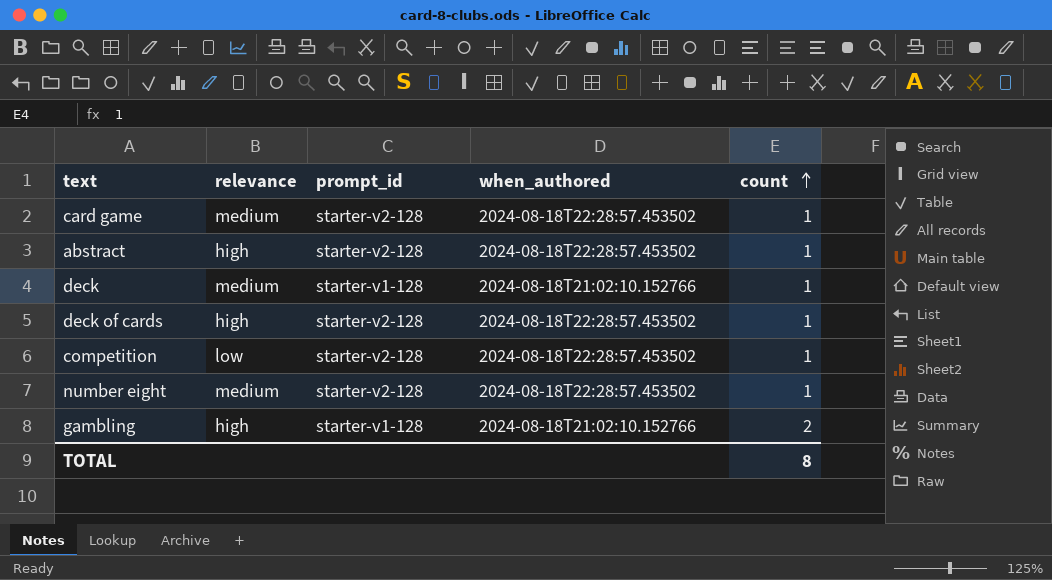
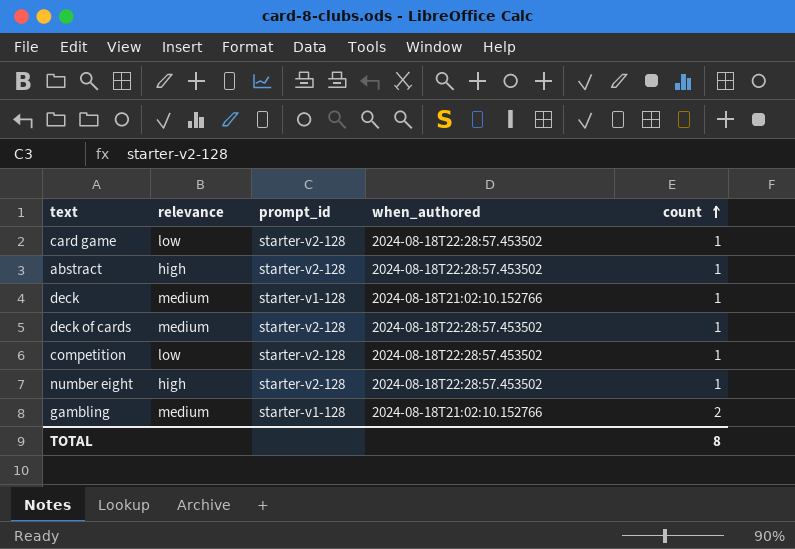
card game | relevance: medium -> low
deck of cards | relevance: high -> medium
number eight | relevance: medium -> high
gambling | relevance: high -> medium

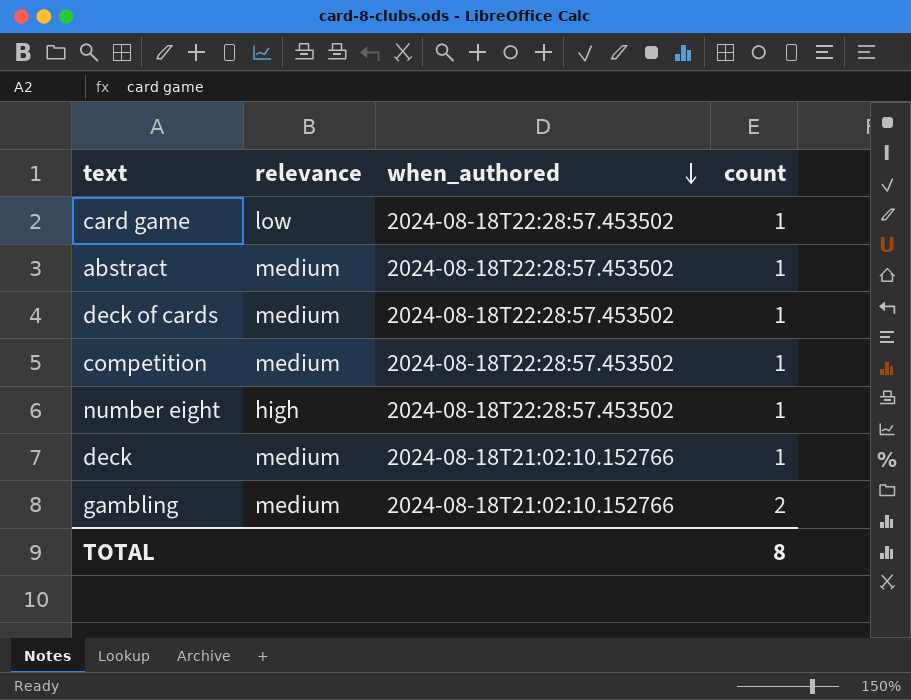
row order: count ascending -> when_authored descending
column prompt_id | position: 3 -> none
abstract | relevance: high -> medium
competition | relevance: low -> medium

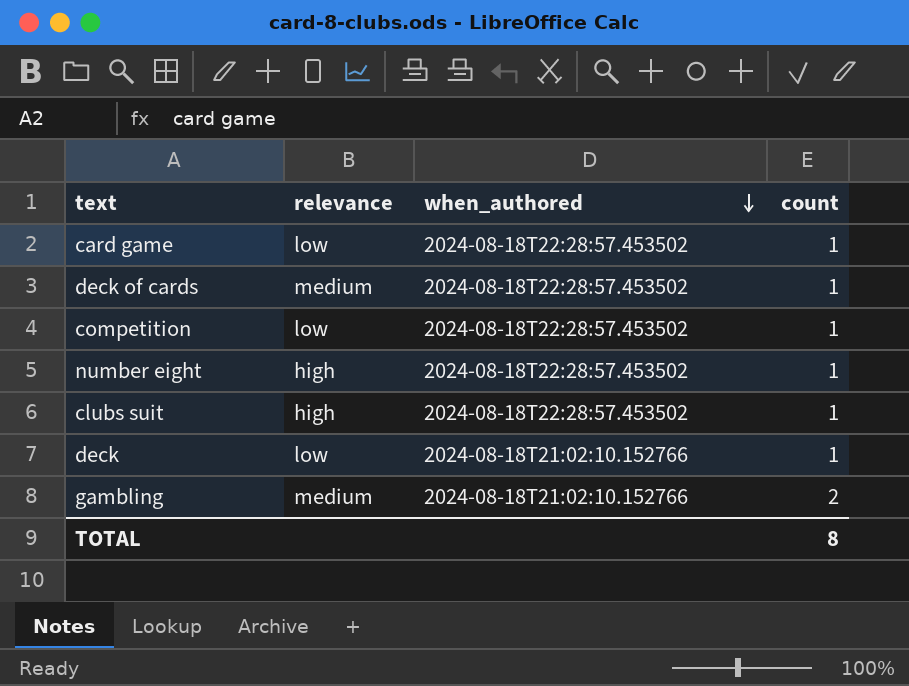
row abstract: medium | 2024-08-18T22:28:57.453502 | 1 -> none
competition | relevance: medium -> low
row clubs suit: none -> high | 2024-08-18T22:28:57.453502 | 1
deck | relevance: medium -> low

